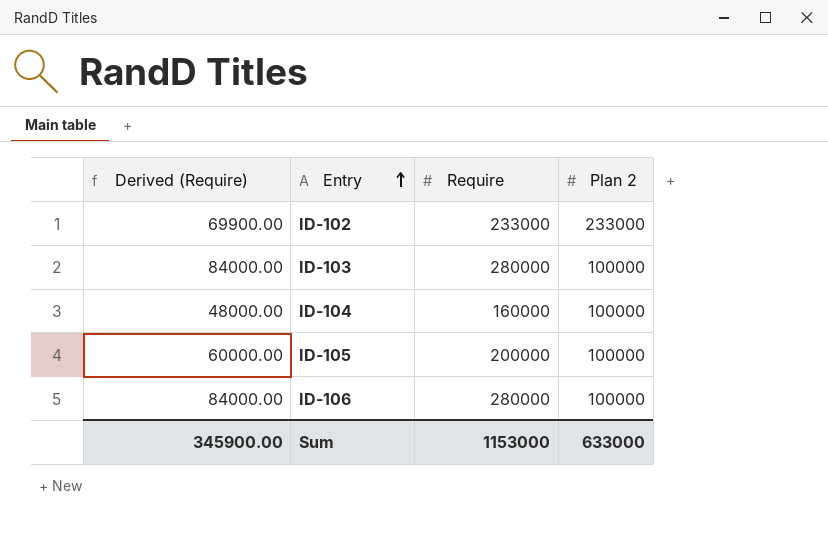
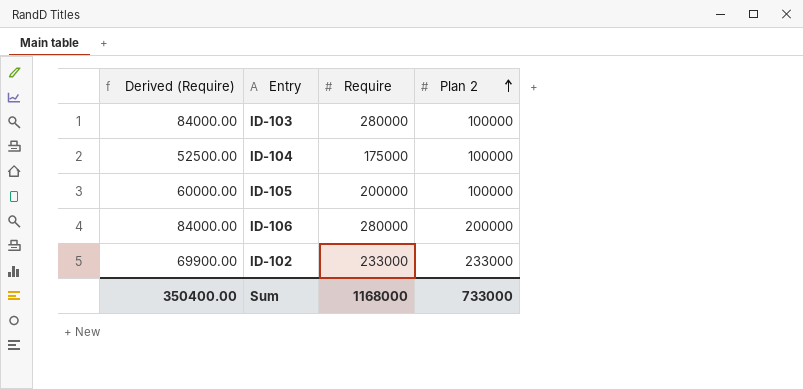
row order: Entry ascending -> Plan 2 ascending
ID-104 | Derived (Require): 48000.00 -> 52500.00
ID-104 | Require: 160000 -> 175000
ID-106 | Plan 2: 100000 -> 200000
Sum | Derived (Require): 345900.00 -> 350400.00
Sum | Require: 1153000 -> 1168000
Sum | Plan 2: 633000 -> 733000

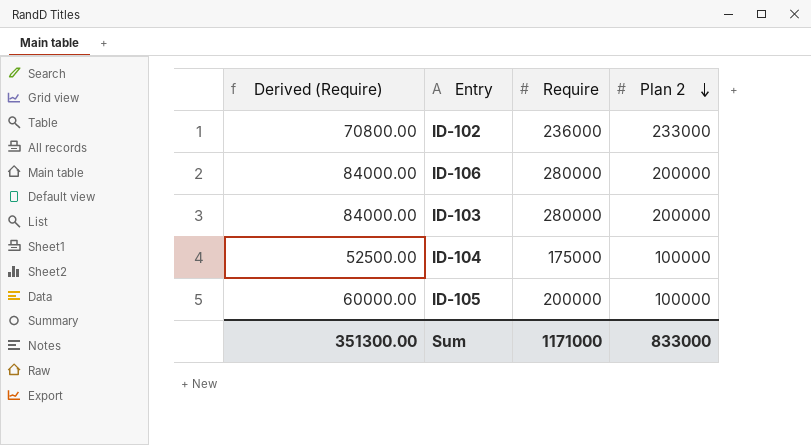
row order: Plan 2 ascending -> Plan 2 descending
ID-102 | Derived (Require): 69900.00 -> 70800.00
ID-102 | Require: 233000 -> 236000
ID-103 | Plan 2: 100000 -> 200000
Sum | Derived (Require): 350400.00 -> 351300.00
Sum | Require: 1168000 -> 1171000
Sum | Plan 2: 733000 -> 833000

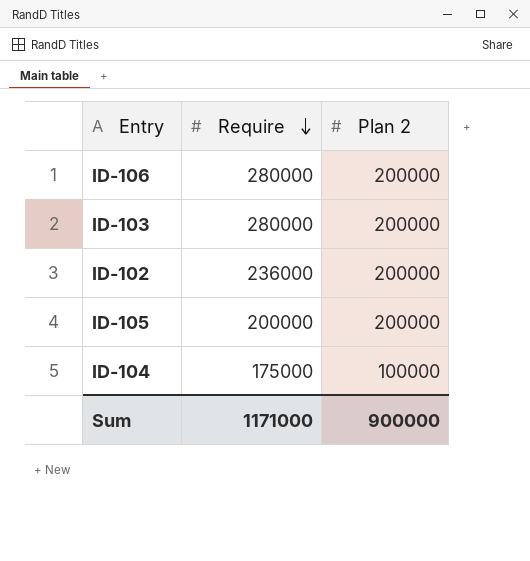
row order: Plan 2 descending -> Require descending
column Derived (Require) | formula: [Require] * 0.3 -> none
ID-102 | Plan 2: 233000 -> 200000
ID-105 | Plan 2: 100000 -> 200000
Sum | Plan 2: 833000 -> 900000

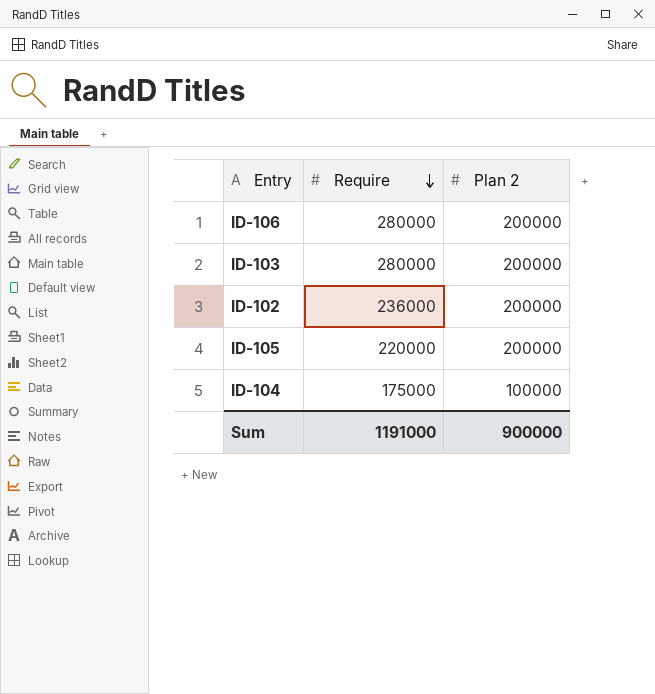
ID-105 | Require: 200000 -> 220000
Sum | Require: 1171000 -> 1191000

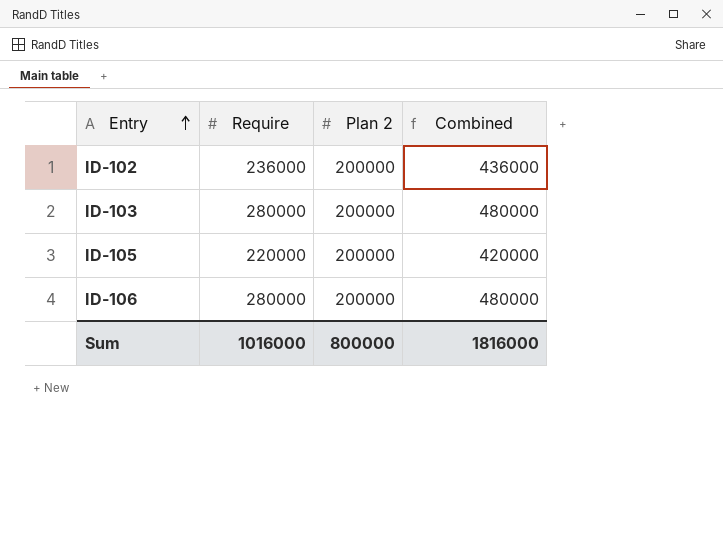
row order: Require descending -> Entry ascending
column Combined | formula: none -> [Require] + [Plan 2]
row ID-104: 175000 | 100000 -> none
Sum | Require: 1191000 -> 1016000
Sum | Plan 2: 900000 -> 800000

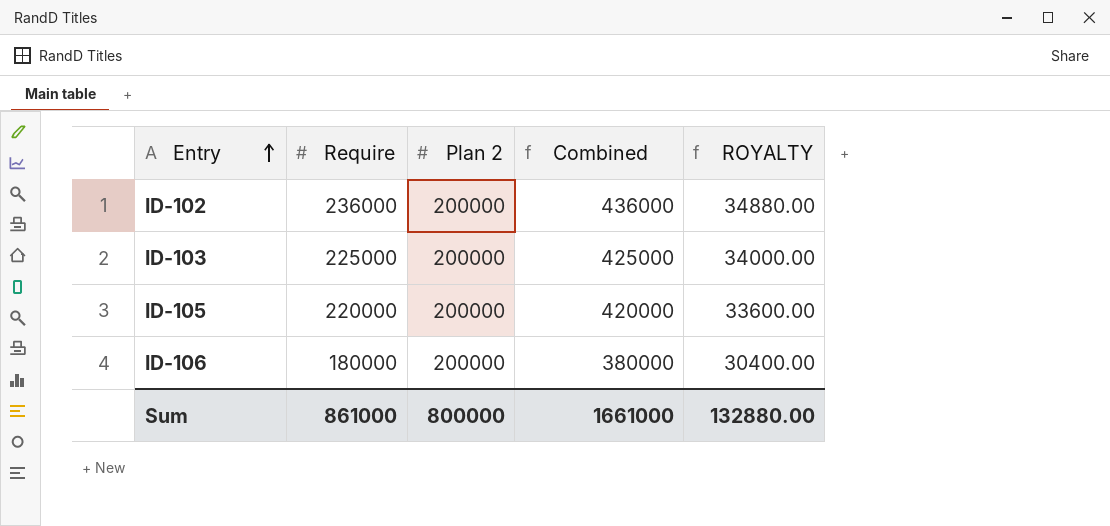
column ROYALTY | formula: none -> [Combined] * 0.08
ID-103 | Require: 280000 -> 225000
ID-103 | Combined: 480000 -> 425000
ID-106 | Require: 280000 -> 180000
ID-106 | Combined: 480000 -> 380000
Sum | Require: 1016000 -> 861000
Sum | Combined: 1816000 -> 1661000

